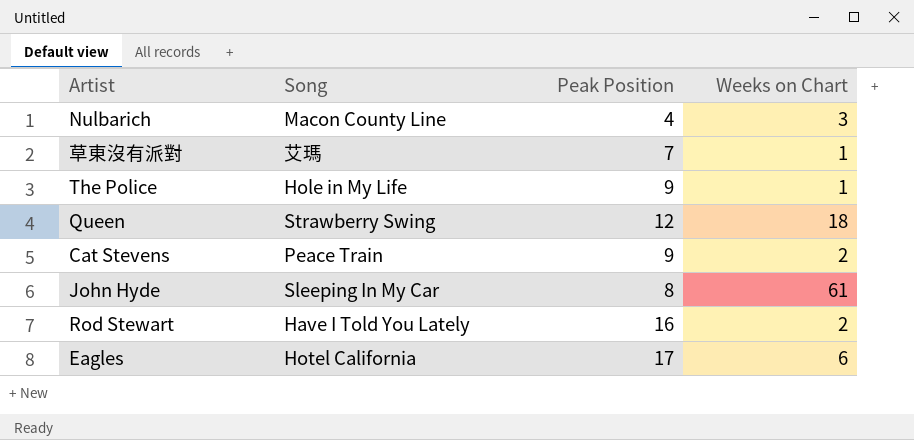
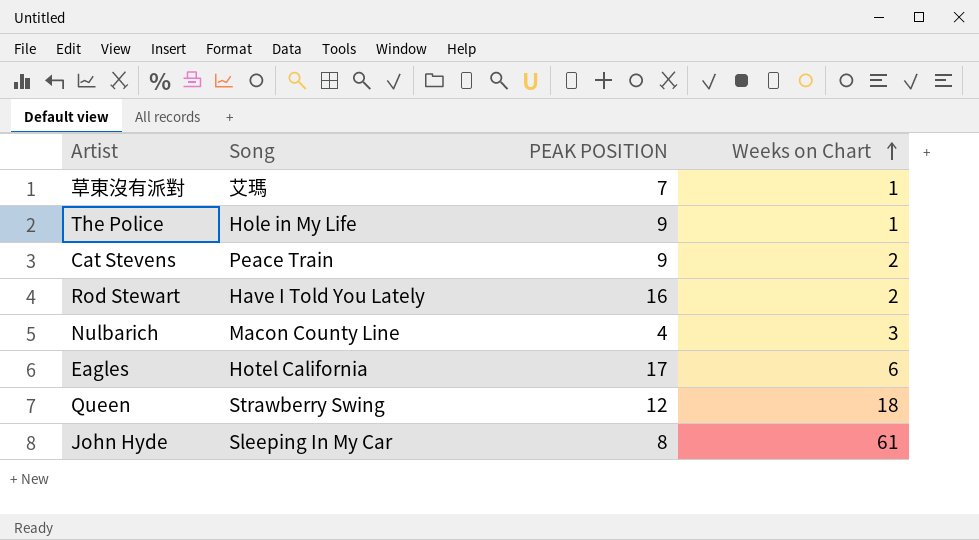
row order: none -> Weeks on Chart ascending
column name: Peak Position -> PEAK POSITION

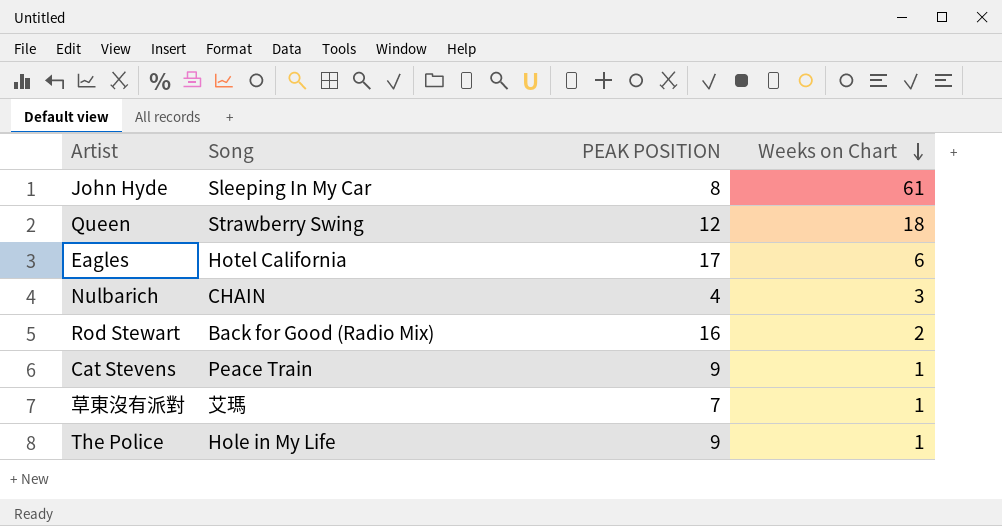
row order: Weeks on Chart ascending -> Weeks on Chart descending
Nulbarich | Song: Macon County Line -> CHAIN
Rod Stewart | Song: Have I Told You Lately -> Back for Good (Radio Mix)
Cat Stevens | Weeks on Chart: 2 -> 1

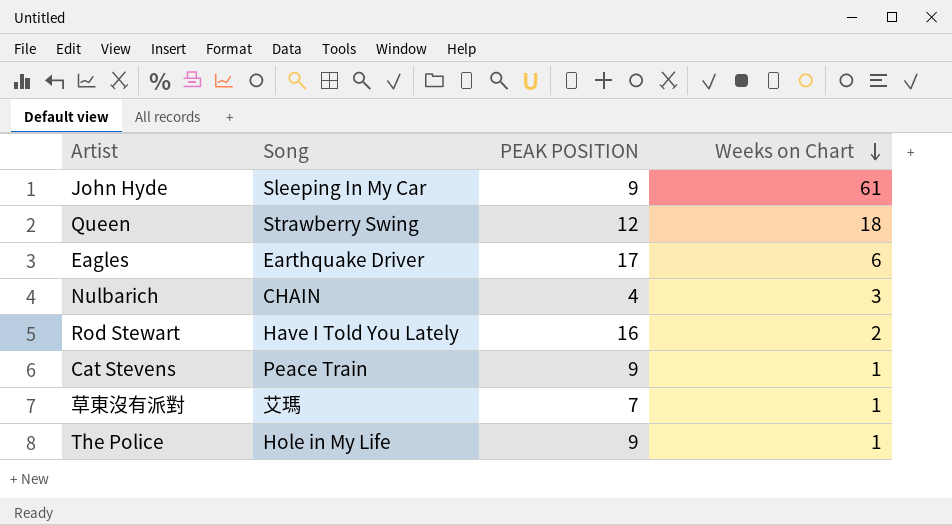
John Hyde | PEAK POSITION: 8 -> 9
Eagles | Song: Hotel California -> Earthquake Driver
Rod Stewart | Song: Back for Good (Radio Mix) -> Have I Told You Lately

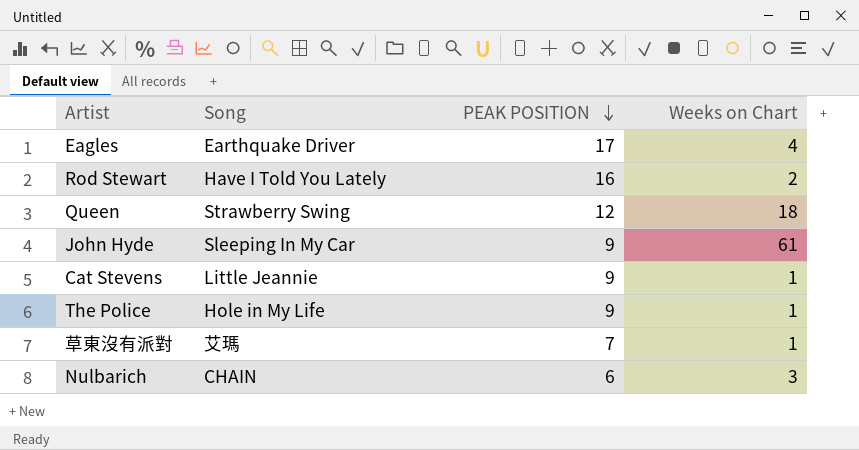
row order: Weeks on Chart descending -> PEAK POSITION descending
Eagles | Weeks on Chart: 6 -> 4
Cat Stevens | Song: Peace Train -> Little Jeannie
Nulbarich | PEAK POSITION: 4 -> 6

